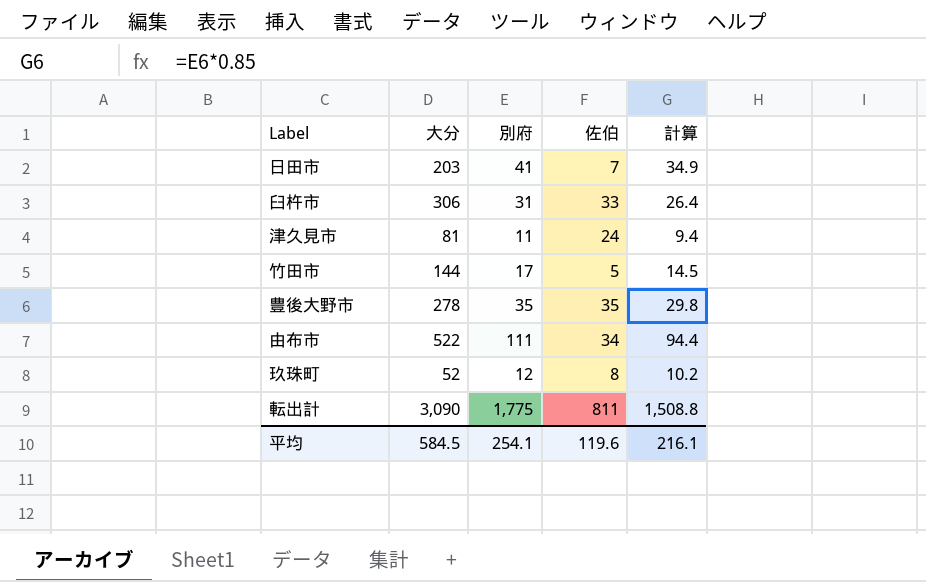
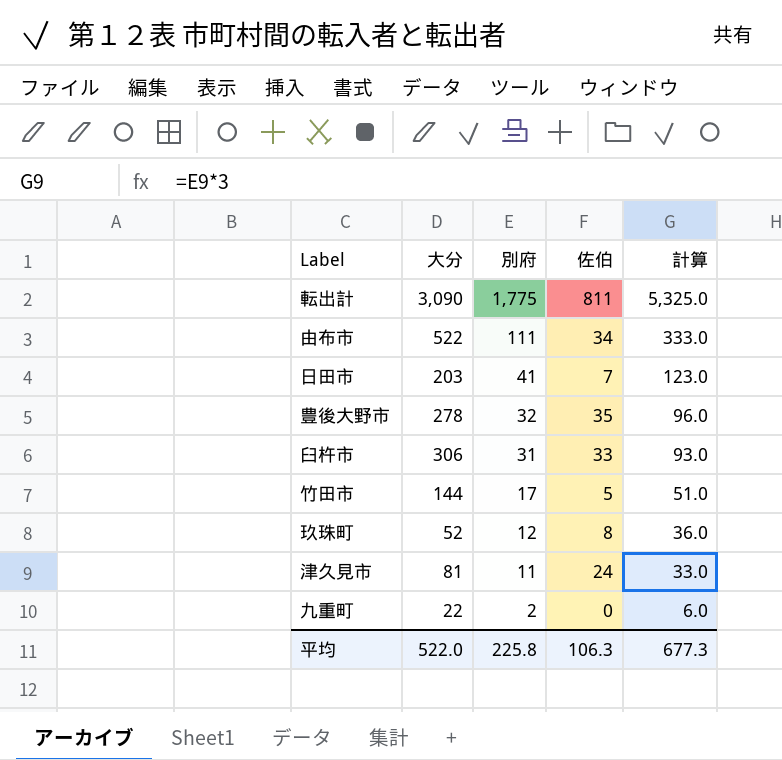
row order: none -> 別府 descending
column 計算 | formula: [別府] * 0.85 -> [別府] * 3
豊後大野市 | 別府: 35 -> 32
row 九重町: none -> 22 | 2 | 0 | 6.0
平均 | 大分: 584.5 -> 522.0
平均 | 別府: 254.1 -> 225.8
平均 | 佐伯: 119.6 -> 106.3
平均 | 計算: 216.1 -> 677.3

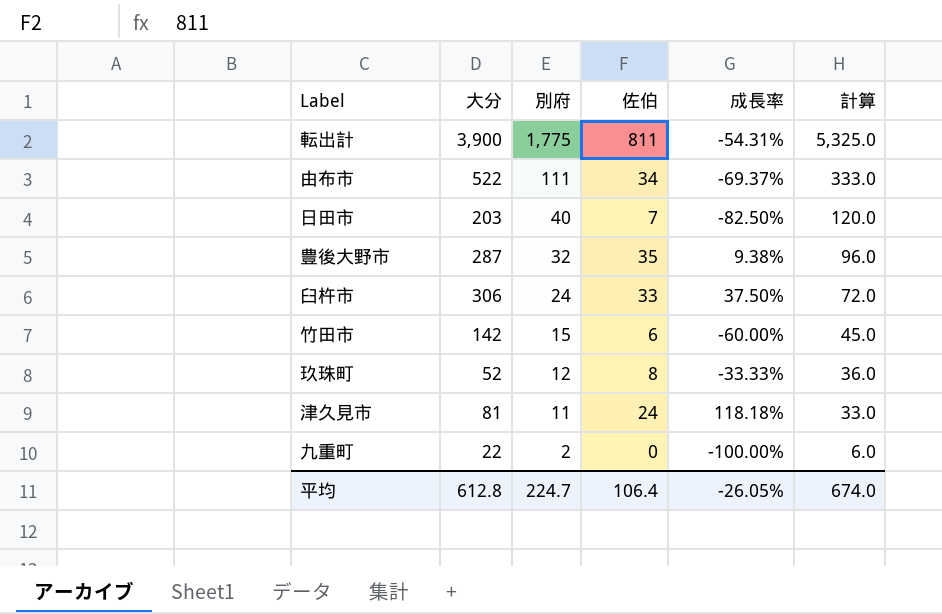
column 成長率 | formula: none -> ([佐伯] - [別府]) / [別府]
転出計 | 大分: 3,090 -> 3,900
日田市 | 別府: 41 -> 40
日田市 | 計算: 123.0 -> 120.0
豊後大野市 | 大分: 278 -> 287
臼杵市 | 別府: 31 -> 24
臼杵市 | 計算: 93.0 -> 72.0
竹田市 | 大分: 144 -> 142
竹田市 | 別府: 17 -> 15
竹田市 | 佐伯: 5 -> 6
竹田市 | 計算: 51.0 -> 45.0
平均 | 大分: 522.0 -> 612.8
平均 | 別府: 225.8 -> 224.7
平均 | 佐伯: 106.3 -> 106.4
平均 | 計算: 677.3 -> 674.0

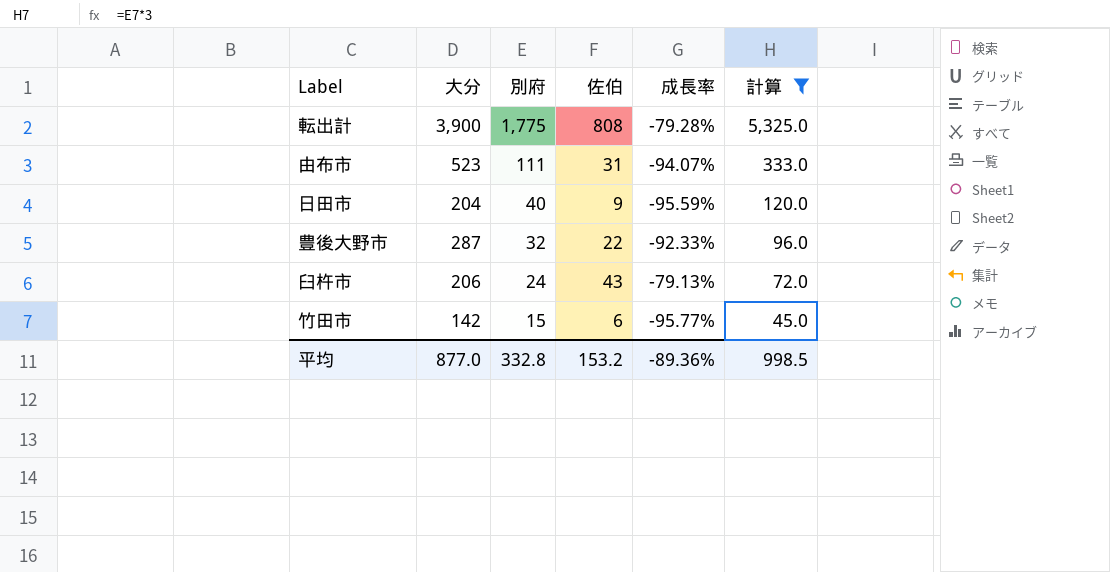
filter: none -> 計算 >= 45.0
column 成長率 | formula: ([佐伯] - [別府]) / [別府] -> ([佐伯] - [大分]) / [大分]
転出計 | 佐伯: 811 -> 808
由布市 | 大分: 522 -> 523
由布市 | 佐伯: 34 -> 31
日田市 | 大分: 203 -> 204
日田市 | 佐伯: 7 -> 9
豊後大野市 | 佐伯: 35 -> 22
臼杵市 | 大分: 306 -> 206
臼杵市 | 佐伯: 33 -> 43
平均 | 大分: 612.8 -> 877.0
平均 | 別府: 224.7 -> 332.8
平均 | 佐伯: 106.4 -> 153.2
平均 | 成長率: -26.05% -> -89.36%
平均 | 計算: 674.0 -> 998.5

